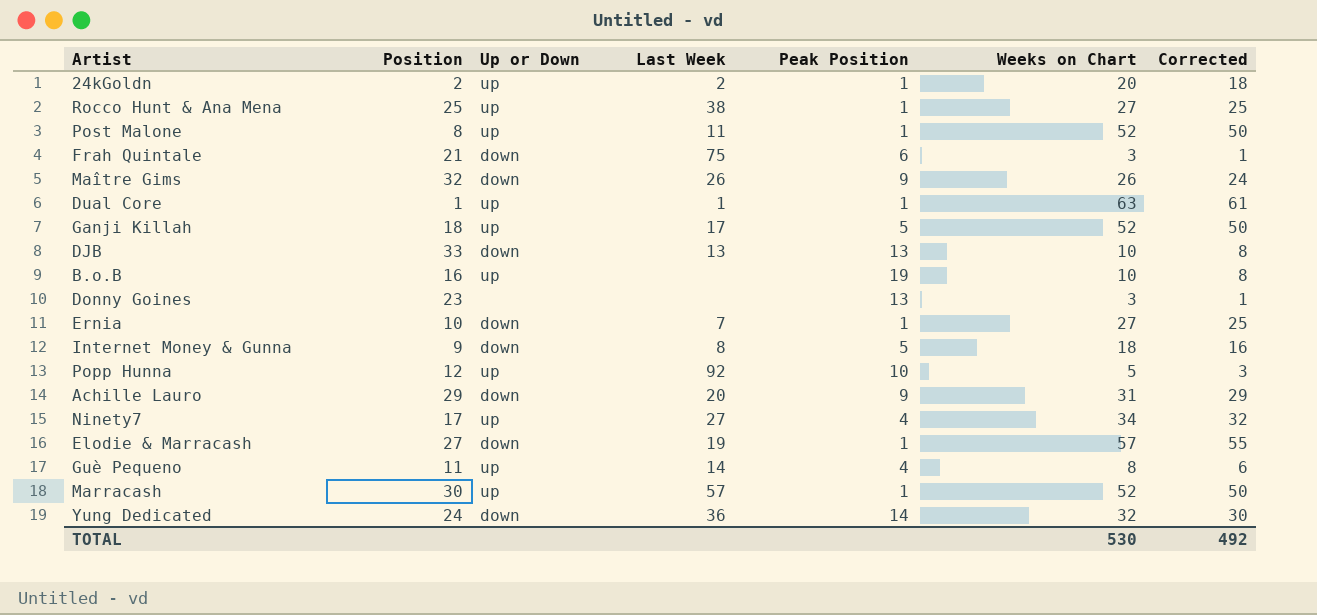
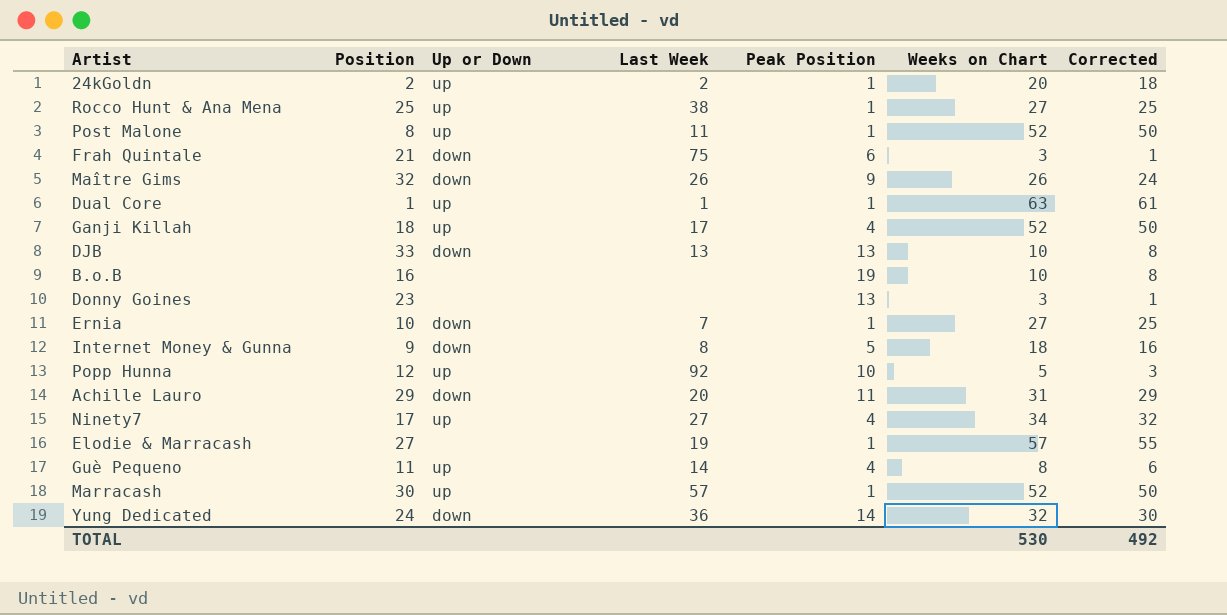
Ganji Killah | Peak Position: 5 -> 4
B.o.B | Up or Down: up -> none
Achille Lauro | Peak Position: 9 -> 11
Elodie & Marracash | Up or Down: down -> none

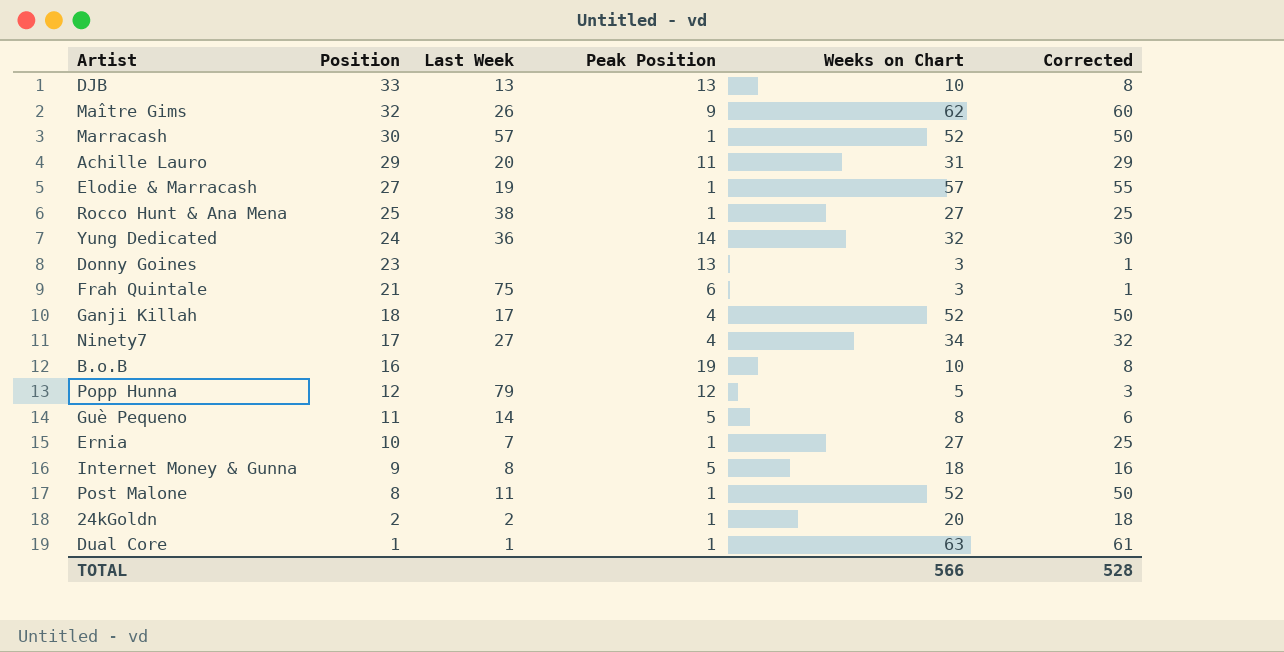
row order: none -> Position descending
column Up or Down | position: 3 -> none
Maître Gims | Weeks on Chart: 26 -> 62
Maître Gims | Corrected: 24 -> 60
Popp Hunna | Last Week: 92 -> 79
Popp Hunna | Peak Position: 10 -> 12
Guè Pequeno | Peak Position: 4 -> 5
TOTAL | Weeks on Chart: 530 -> 566
TOTAL | Corrected: 492 -> 528

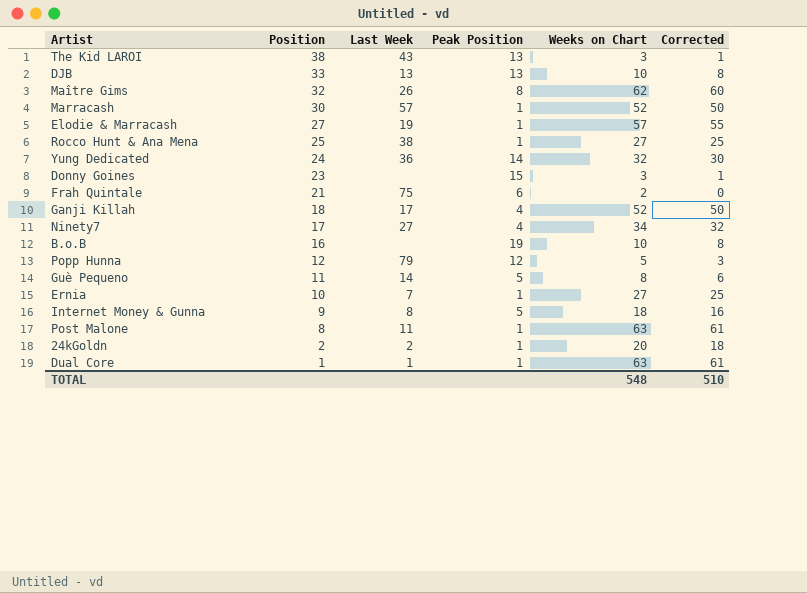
row Achille Lauro: 29 | 20 | 11 | 31 | 29 -> none
row The Kid LAROI: none -> 38 | 43 | 13 | 3 | 1
Maître Gims | Peak Position: 9 -> 8
Donny Goines | Peak Position: 13 -> 15
Frah Quintale | Weeks on Chart: 3 -> 2
Frah Quintale | Corrected: 1 -> 0
Post Malone | Weeks on Chart: 52 -> 63
Post Malone | Corrected: 50 -> 61
TOTAL | Weeks on Chart: 566 -> 548
TOTAL | Corrected: 528 -> 510

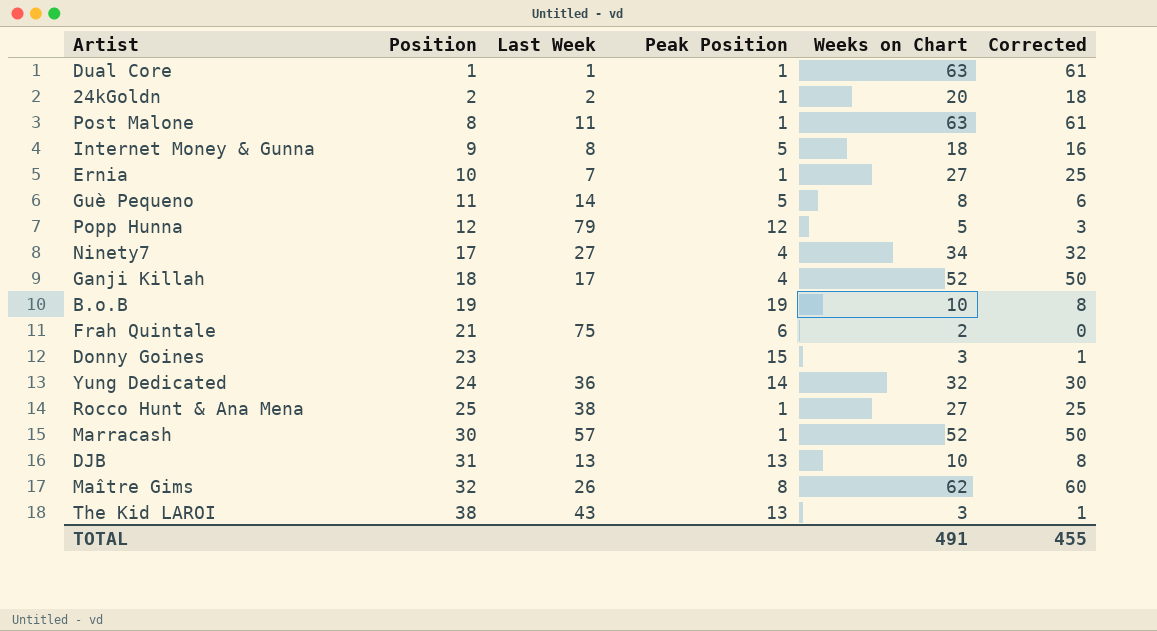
row order: Position descending -> Position ascending
row Elodie & Marracash: 27 | 19 | 1 | 57 | 55 -> none
B.o.B | Position: 16 -> 19
DJB | Position: 33 -> 31
TOTAL | Weeks on Chart: 548 -> 491
TOTAL | Corrected: 510 -> 455

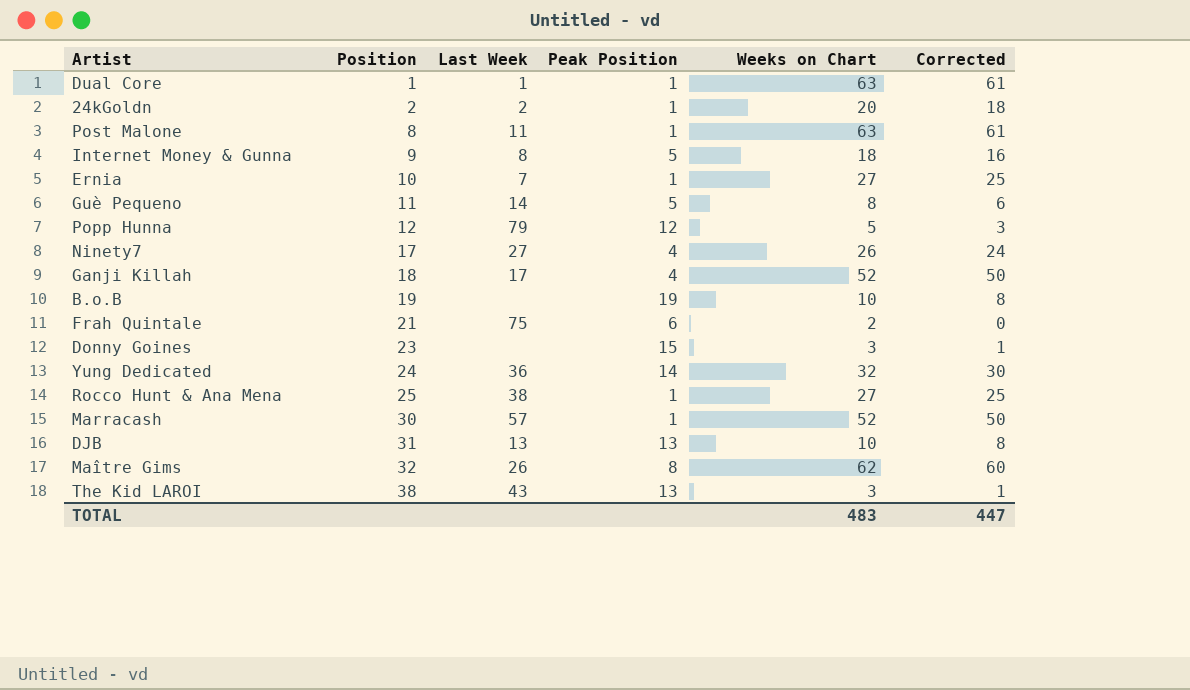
Ninety7 | Weeks on Chart: 34 -> 26
Ninety7 | Corrected: 32 -> 24
TOTAL | Weeks on Chart: 491 -> 483
TOTAL | Corrected: 455 -> 447

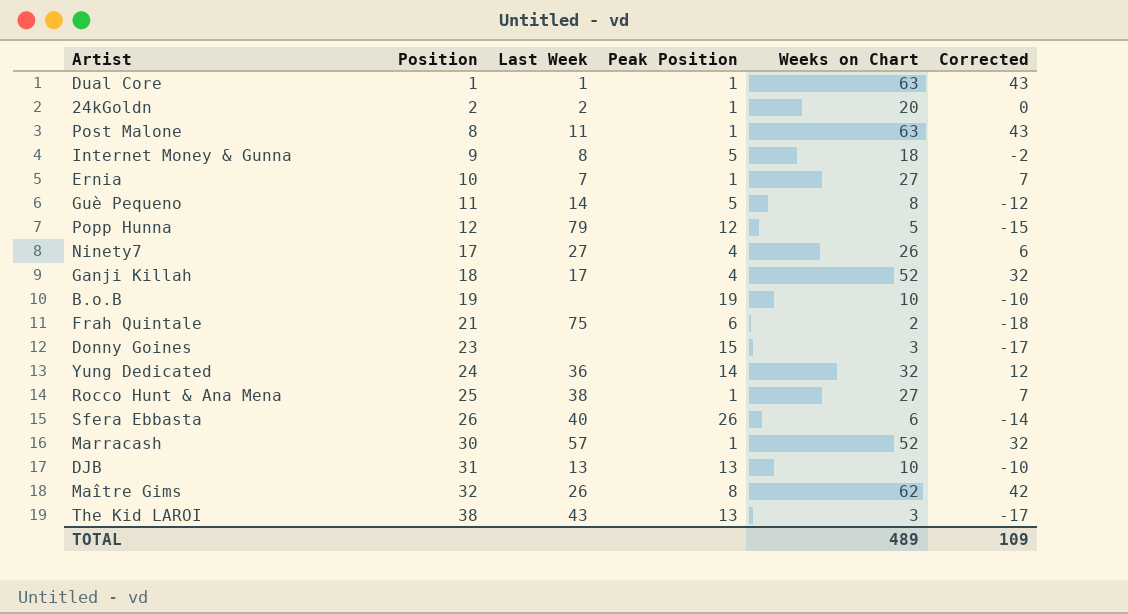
column Corrected | formula: [Weeks on Chart] - 2 -> [Weeks on Chart] - 20
row Sfera Ebbasta: none -> 26 | 40 | 26 | 6 | -14
TOTAL | Weeks on Chart: 483 -> 489
TOTAL | Corrected: 447 -> 109

